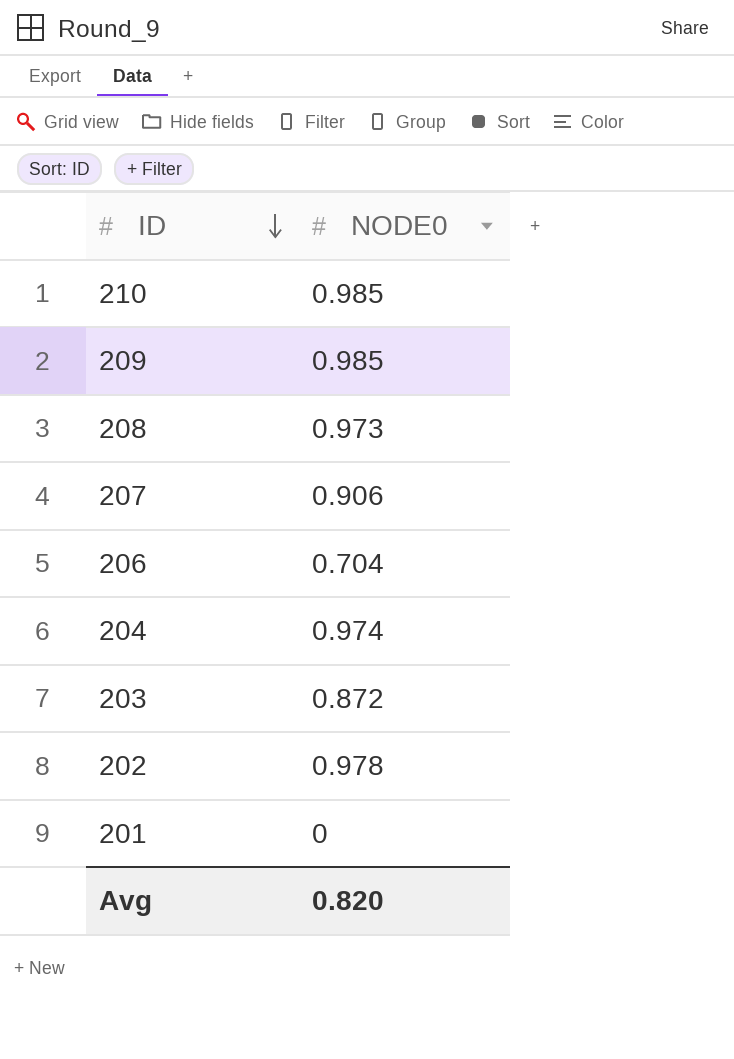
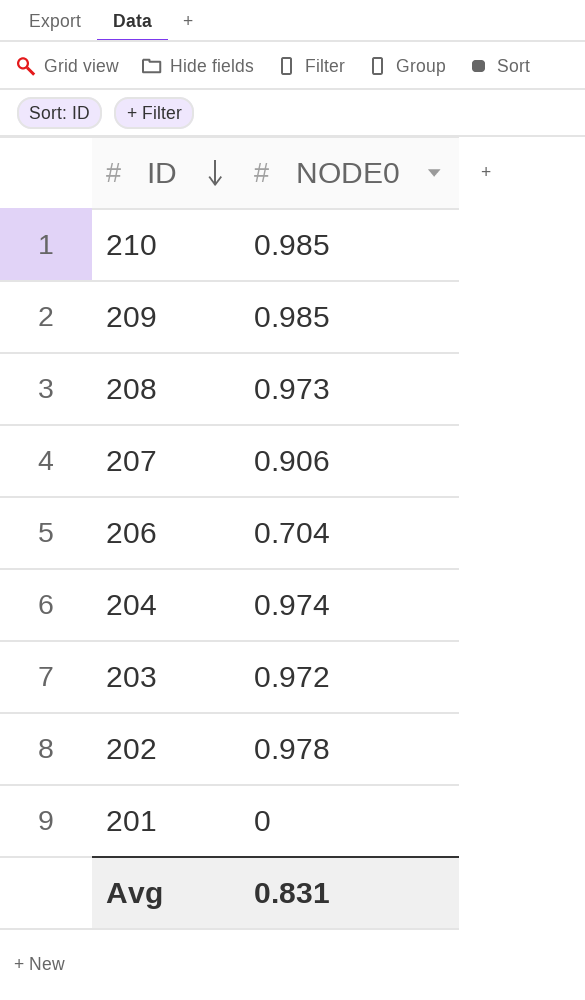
203 | NODE0: 0.872 -> 0.972
Avg | NODE0: 0.820 -> 0.831

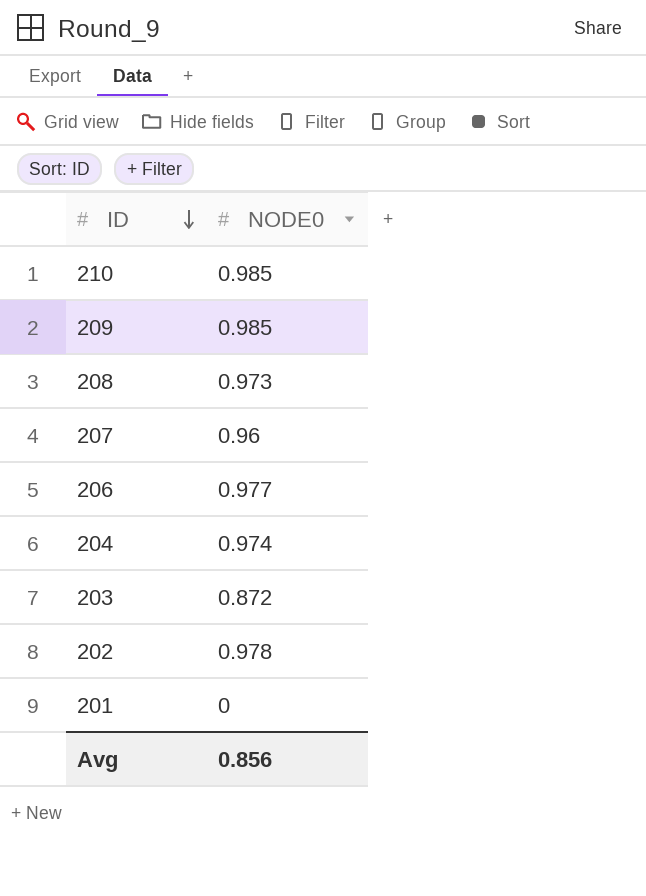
207 | NODE0: 0.906 -> 0.96
206 | NODE0: 0.704 -> 0.977
203 | NODE0: 0.972 -> 0.872
Avg | NODE0: 0.831 -> 0.856

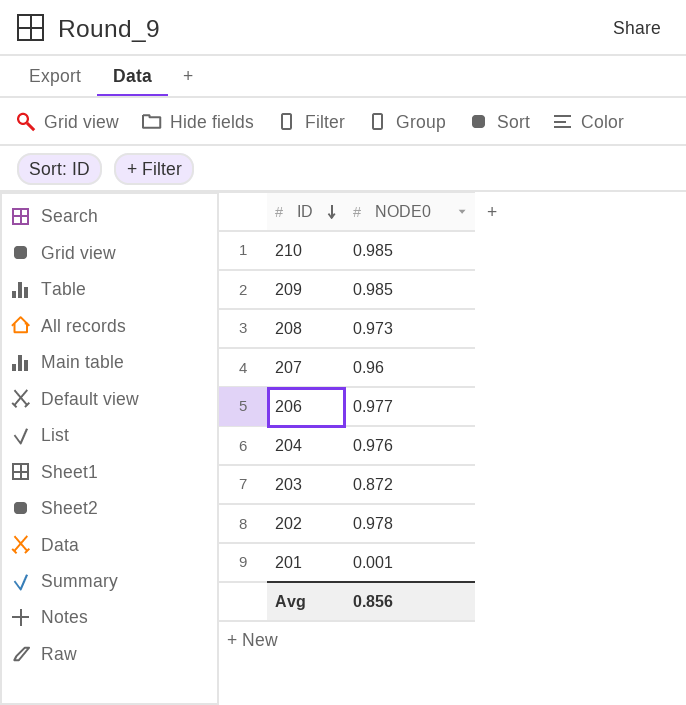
204 | NODE0: 0.974 -> 0.976
201 | NODE0: 0 -> 0.001

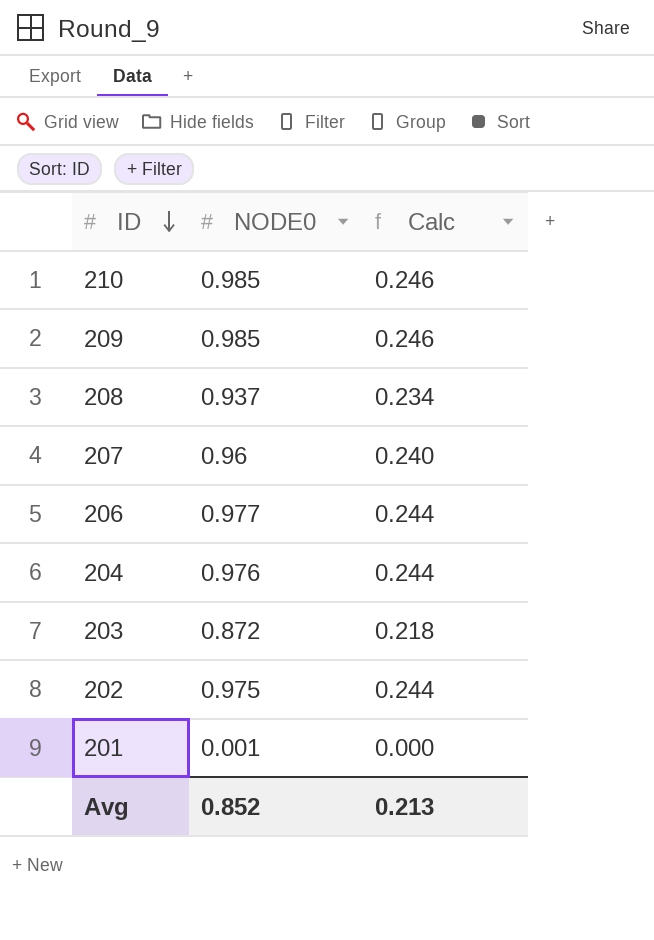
column Calc | formula: none -> [NODE0] * 0.25
208 | NODE0: 0.973 -> 0.937
202 | NODE0: 0.978 -> 0.975
Avg | NODE0: 0.856 -> 0.852

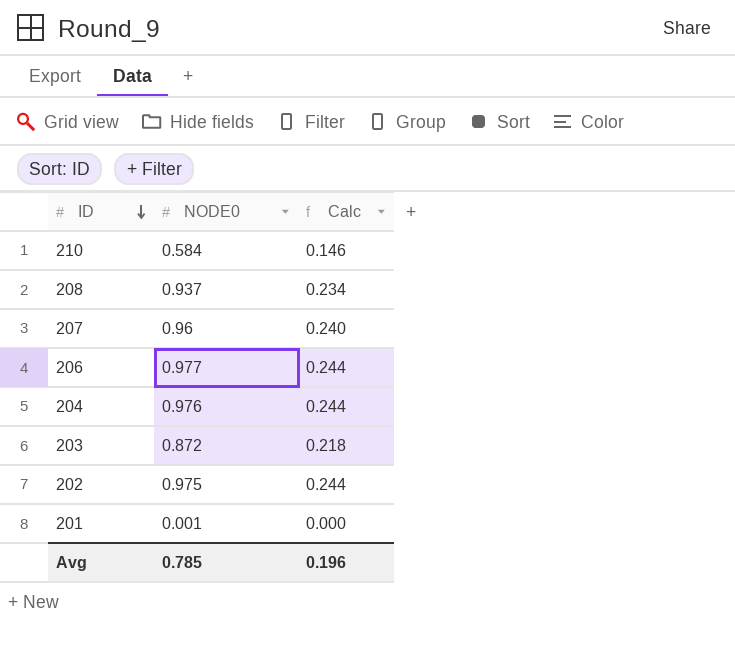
row 209: 0.985 | 0.246 -> none
210 | NODE0: 0.985 -> 0.584
210 | Calc: 0.246 -> 0.146
Avg | NODE0: 0.852 -> 0.785
Avg | Calc: 0.213 -> 0.196

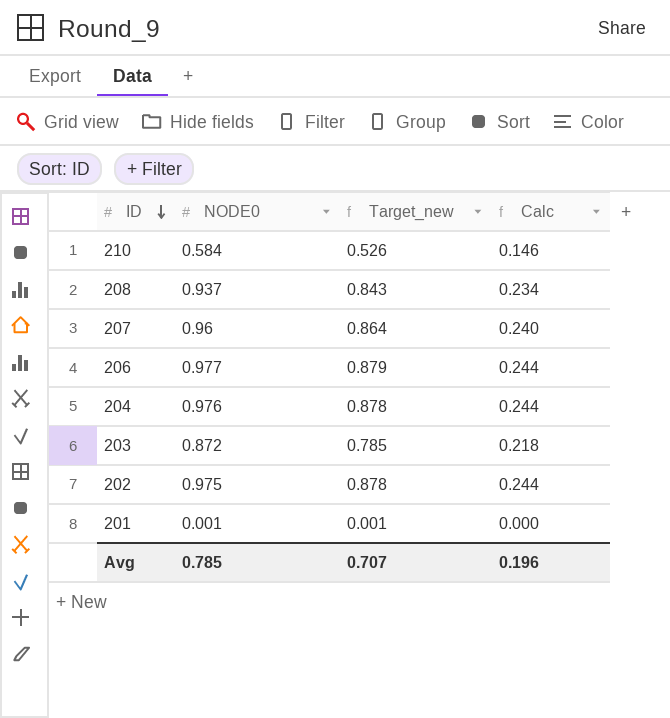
column Target_new | formula: none -> [NODE0] * 0.9

